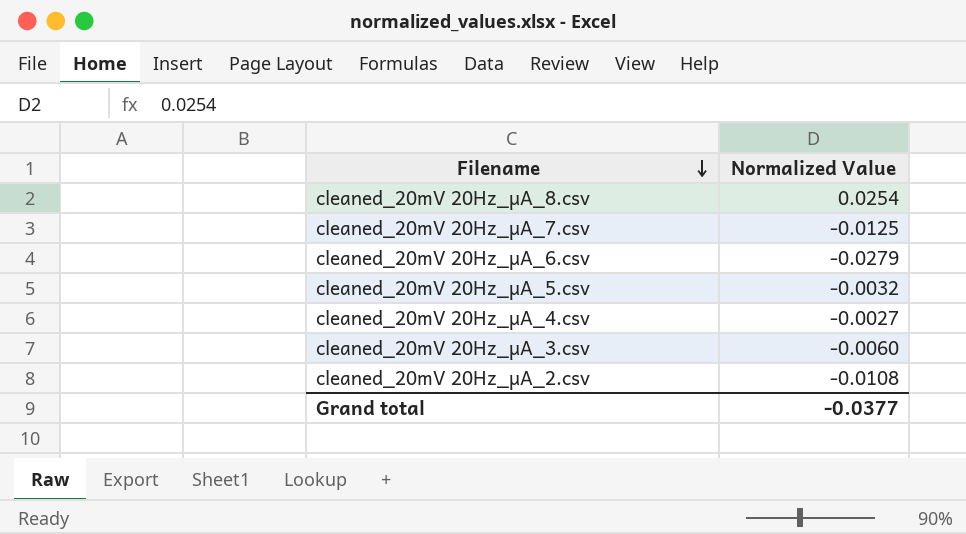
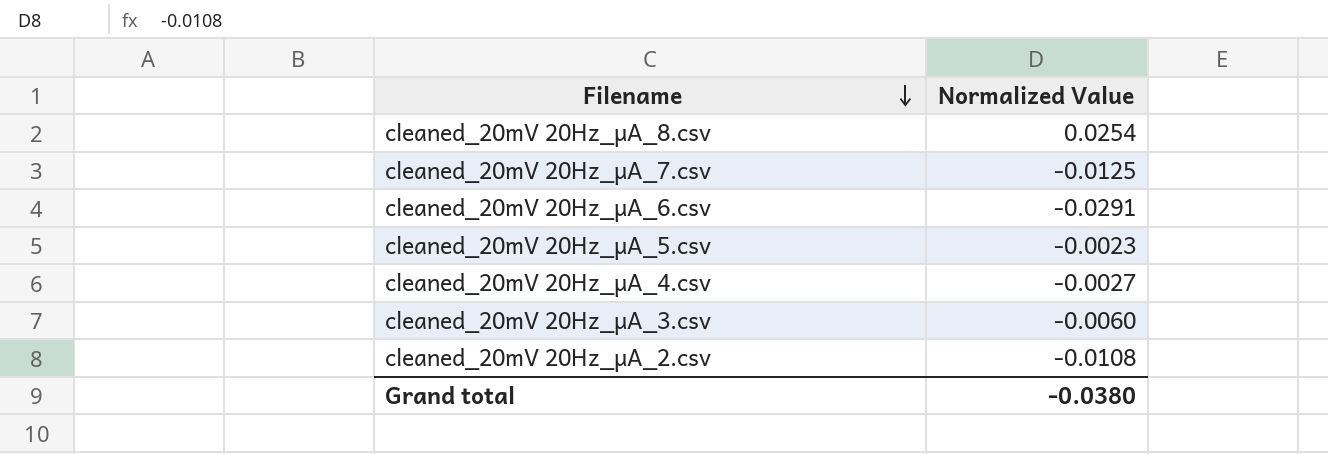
cleaned_20mV 20Hz_µA_6.csv | Normalized Value: -0.0279 -> -0.0291
cleaned_20mV 20Hz_µA_5.csv | Normalized Value: -0.0032 -> -0.0023
Grand total | Normalized Value: -0.0377 -> -0.0380

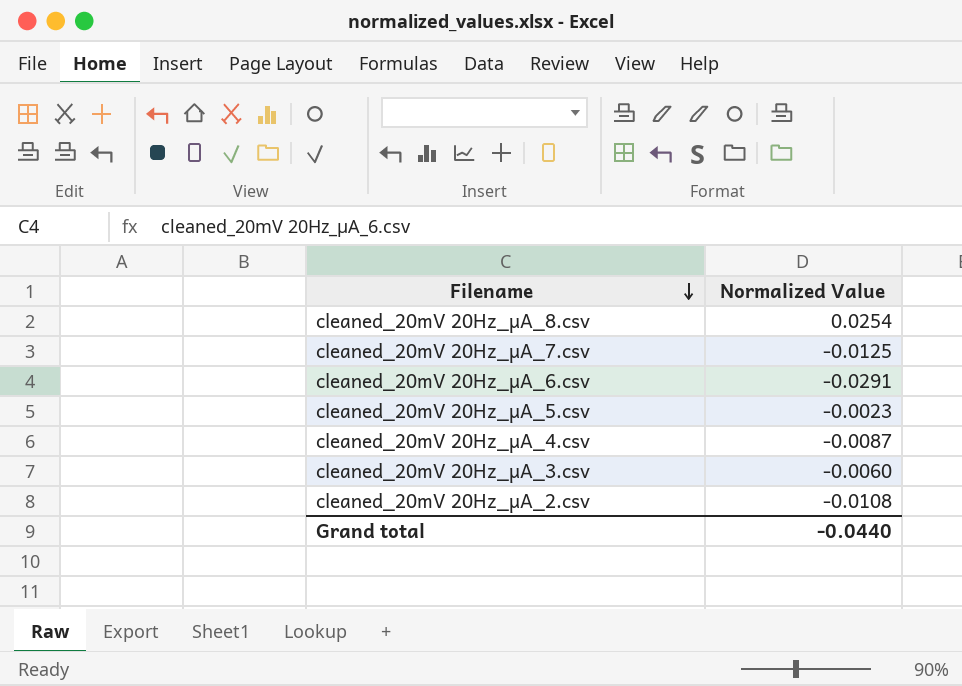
cleaned_20mV 20Hz_µA_4.csv | Normalized Value: -0.0027 -> -0.0087
Grand total | Normalized Value: -0.0380 -> -0.0440

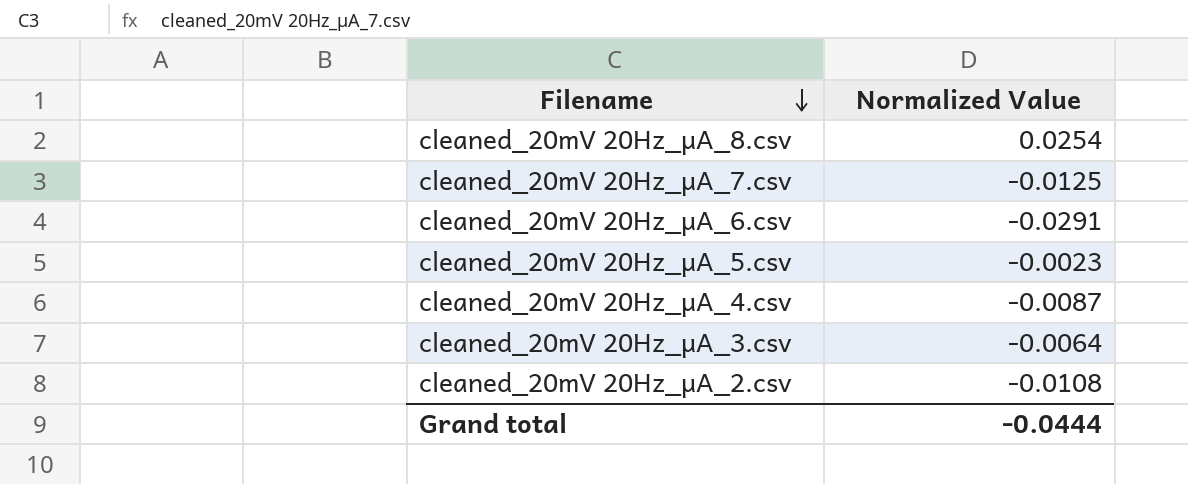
cleaned_20mV 20Hz_µA_3.csv | Normalized Value: -0.0060 -> -0.0064
Grand total | Normalized Value: -0.0440 -> -0.0444

